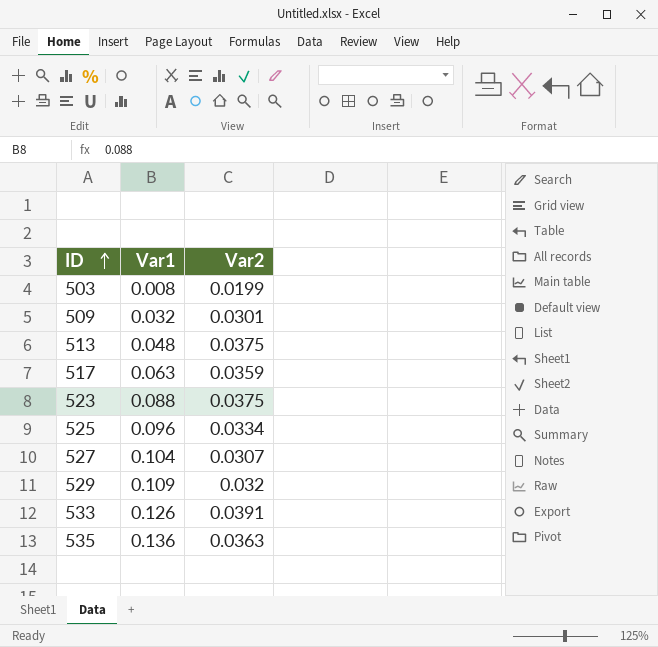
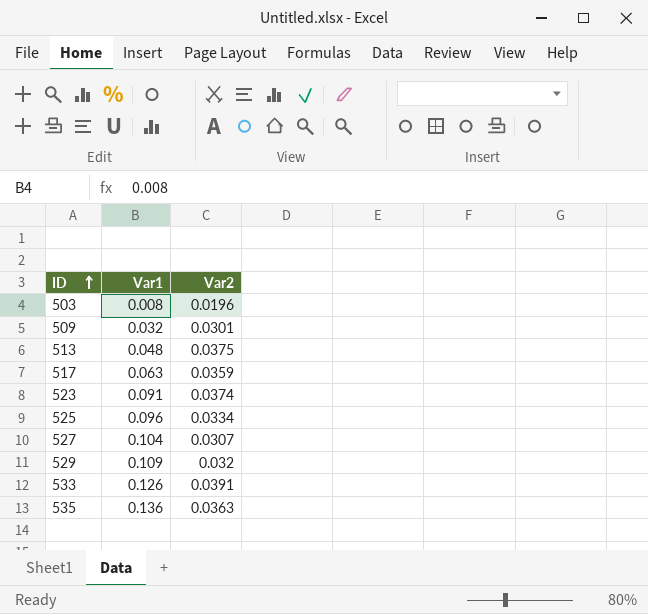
503 | Var2: 0.0199 -> 0.0196
523 | Var1: 0.088 -> 0.091
523 | Var2: 0.0375 -> 0.0374

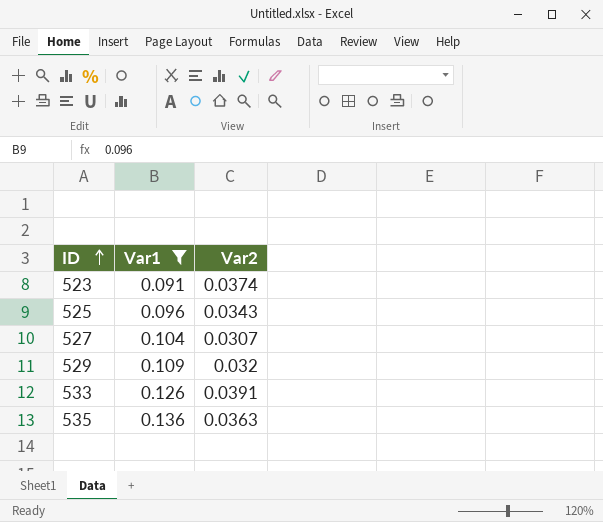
filter: none -> Var1 >= 0.091
525 | Var2: 0.0334 -> 0.0343

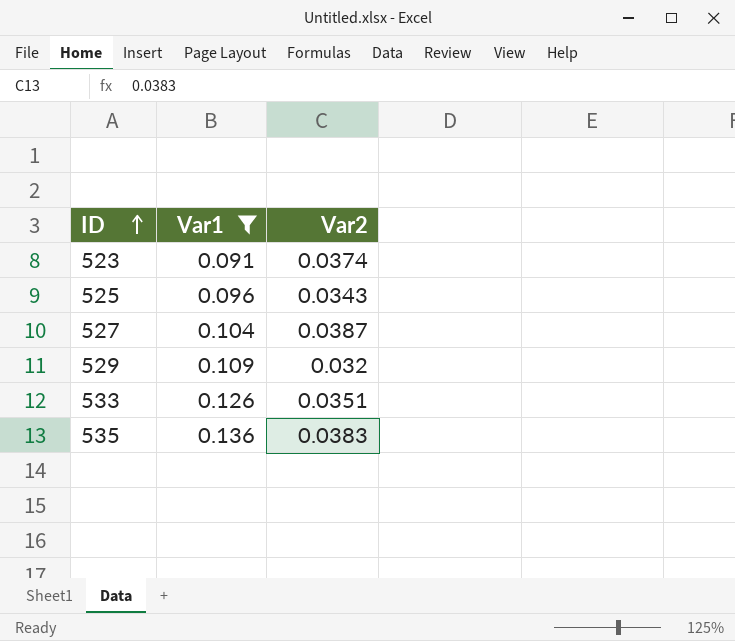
527 | Var2: 0.0307 -> 0.0387
533 | Var2: 0.0391 -> 0.0351
535 | Var2: 0.0363 -> 0.0383

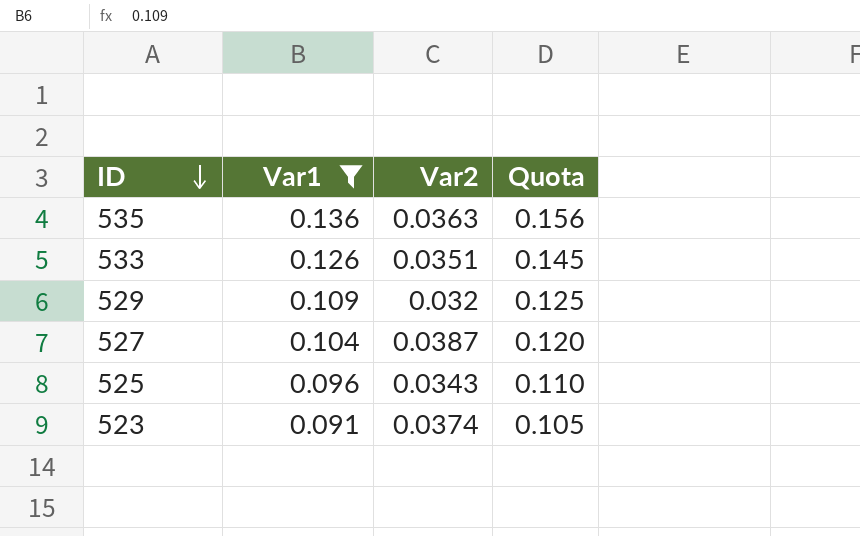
row order: ID ascending -> ID descending
column Quota | formula: none -> [Var1] * 1.15
535 | Var2: 0.0383 -> 0.0363

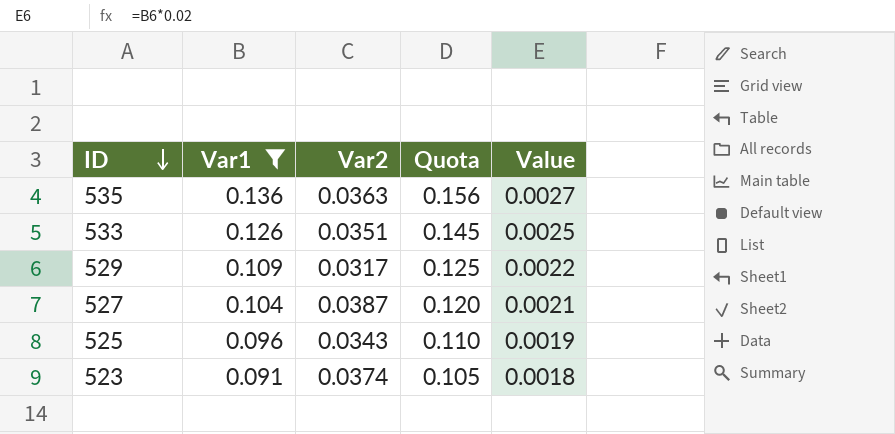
column Value | formula: none -> [Var1] * 0.02
529 | Var2: 0.032 -> 0.0317

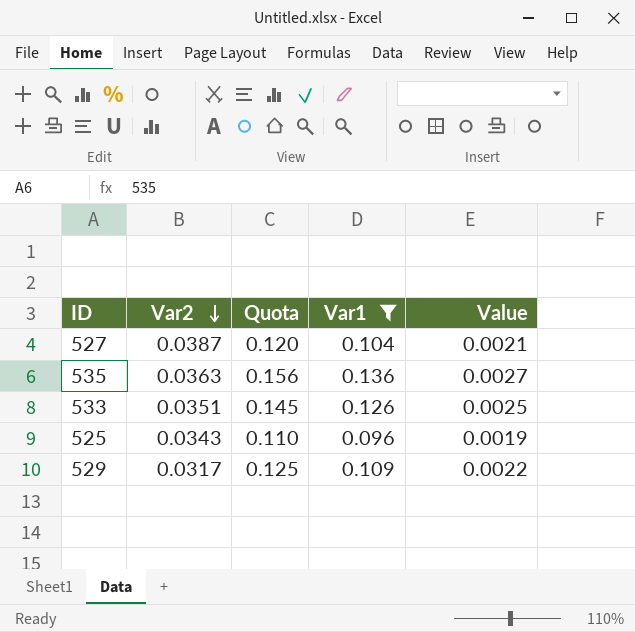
row order: ID descending -> Var2 descending
column Var1 | position: 2 -> 4
row 523: 0.091 | 0.0374 | 0.105 | 0.0018 -> none

